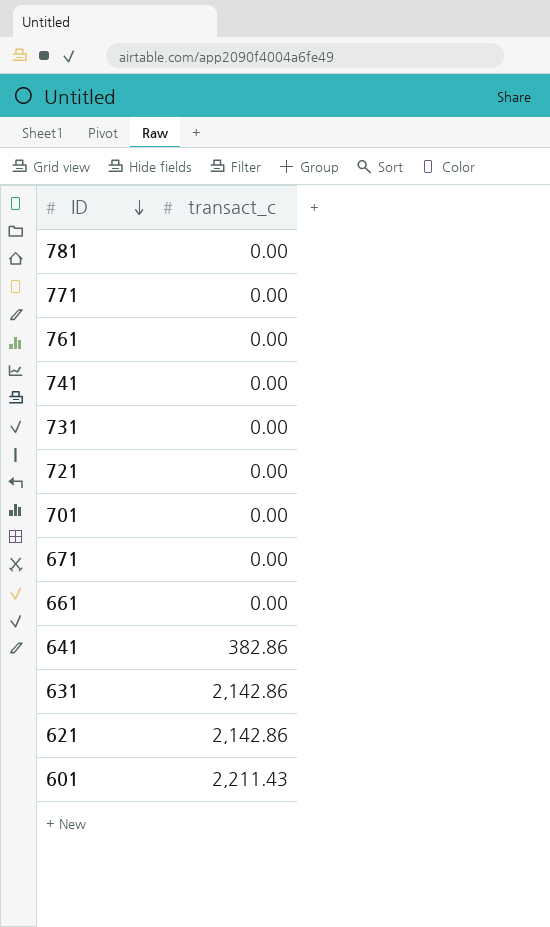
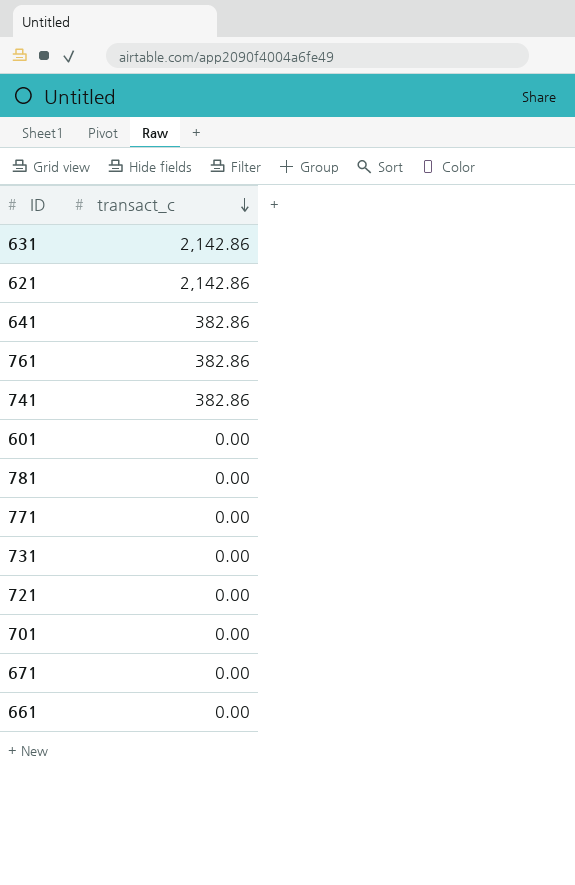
row order: ID descending -> transact_c descending
761 | transact_c: 0.00 -> 382.86
741 | transact_c: 0.00 -> 382.86
601 | transact_c: 2,211.43 -> 0.00

